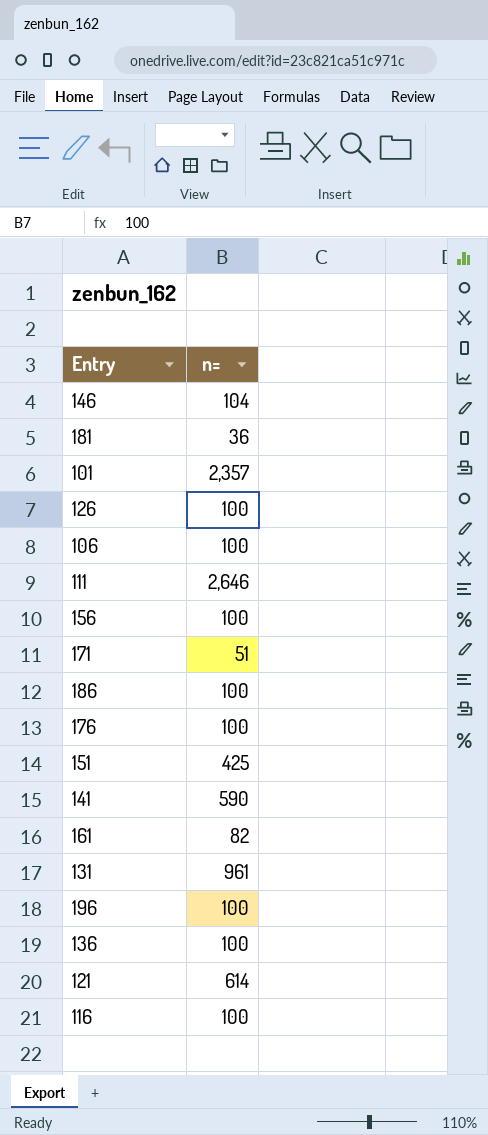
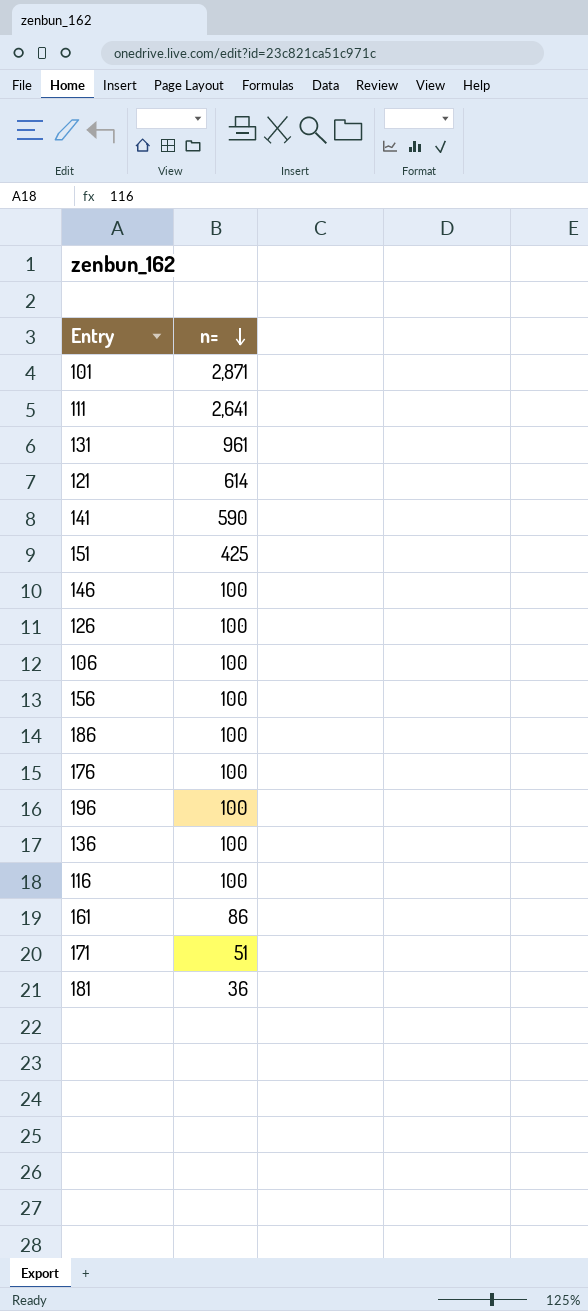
row order: none -> n= descending
101 | n=: 2,357 -> 2,871
111 | n=: 2,646 -> 2,641
146 | n=: 104 -> 100
161 | n=: 82 -> 86

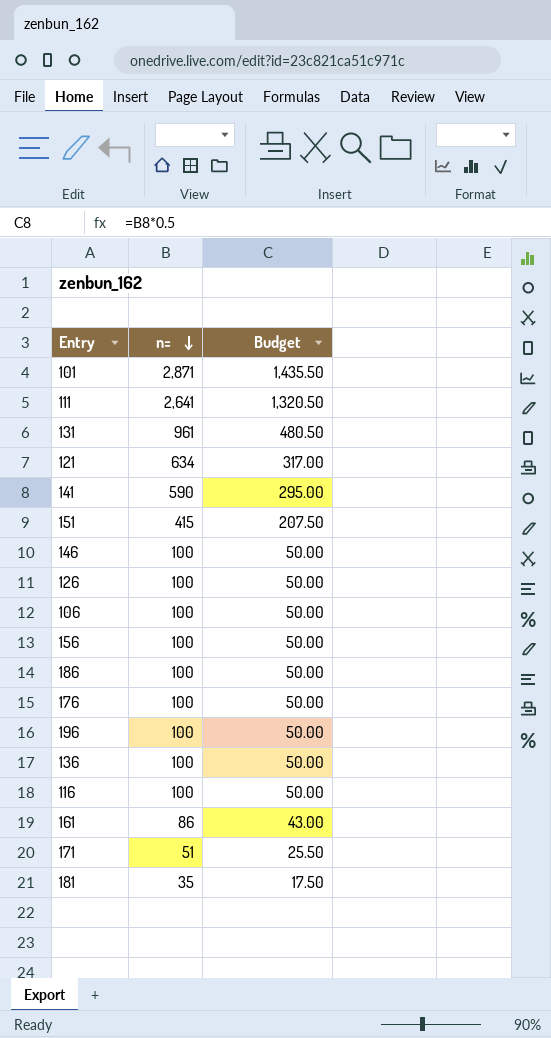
column Budget | formula: none -> [n=] * 0.5
121 | n=: 614 -> 634
151 | n=: 425 -> 415
181 | n=: 36 -> 35

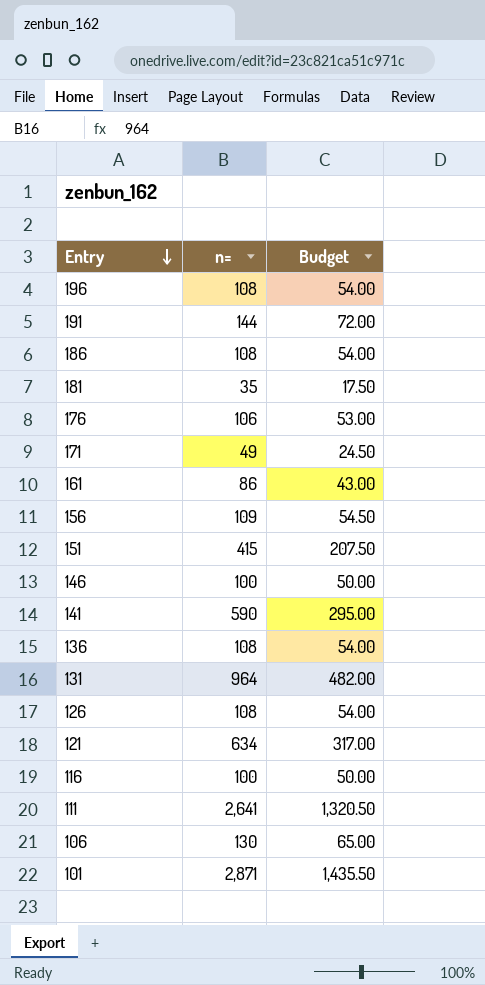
row order: n= descending -> Entry descending
196 | n=: 100 -> 108
196 | Budget: 50.00 -> 54.00
row 191: none -> 144 | 72.00
186 | n=: 100 -> 108
186 | Budget: 50.00 -> 54.00
176 | n=: 100 -> 106
176 | Budget: 50.00 -> 53.00
171 | n=: 51 -> 49
171 | Budget: 25.50 -> 24.50
156 | n=: 100 -> 109
156 | Budget: 50.00 -> 54.50
136 | n=: 100 -> 108
136 | Budget: 50.00 -> 54.00
131 | n=: 961 -> 964
131 | Budget: 480.50 -> 482.00
126 | n=: 100 -> 108
126 | Budget: 50.00 -> 54.00
106 | n=: 100 -> 130
106 | Budget: 50.00 -> 65.00

